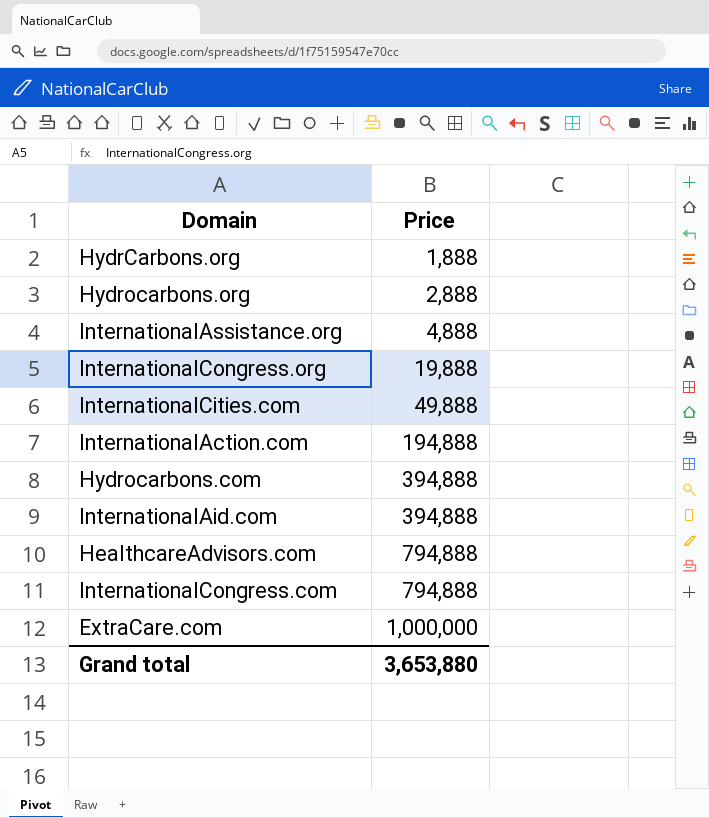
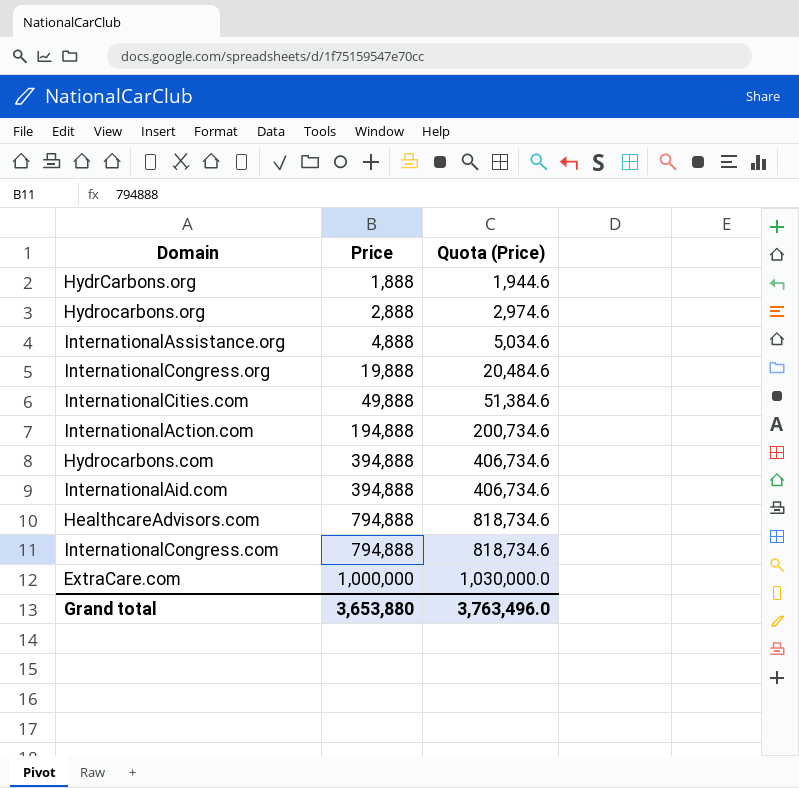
column Quota (Price) | formula: none -> [Price] * 1.03

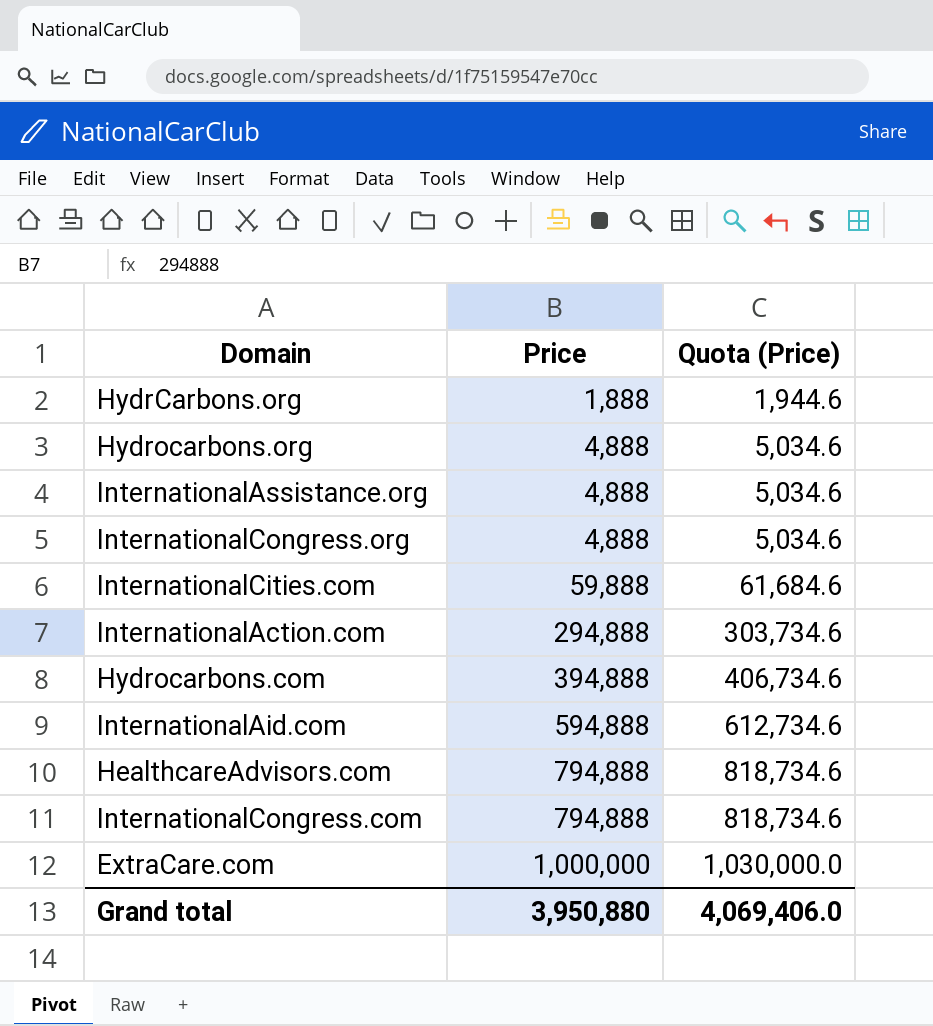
Hydrocarbons.org | Price: 2,888 -> 4,888
Hydrocarbons.org | Quota (Price): 2,974.6 -> 5,034.6
InternationalCongress.org | Price: 19,888 -> 4,888
InternationalCongress.org | Quota (Price): 20,484.6 -> 5,034.6
InternationalCities.com | Price: 49,888 -> 59,888
InternationalCities.com | Quota (Price): 51,384.6 -> 61,684.6
InternationalAction.com | Price: 194,888 -> 294,888
InternationalAction.com | Quota (Price): 200,734.6 -> 303,734.6
InternationalAid.com | Price: 394,888 -> 594,888
InternationalAid.com | Quota (Price): 406,734.6 -> 612,734.6
Grand total | Price: 3,653,880 -> 3,950,880
Grand total | Quota (Price): 3,763,496.0 -> 4,069,406.0

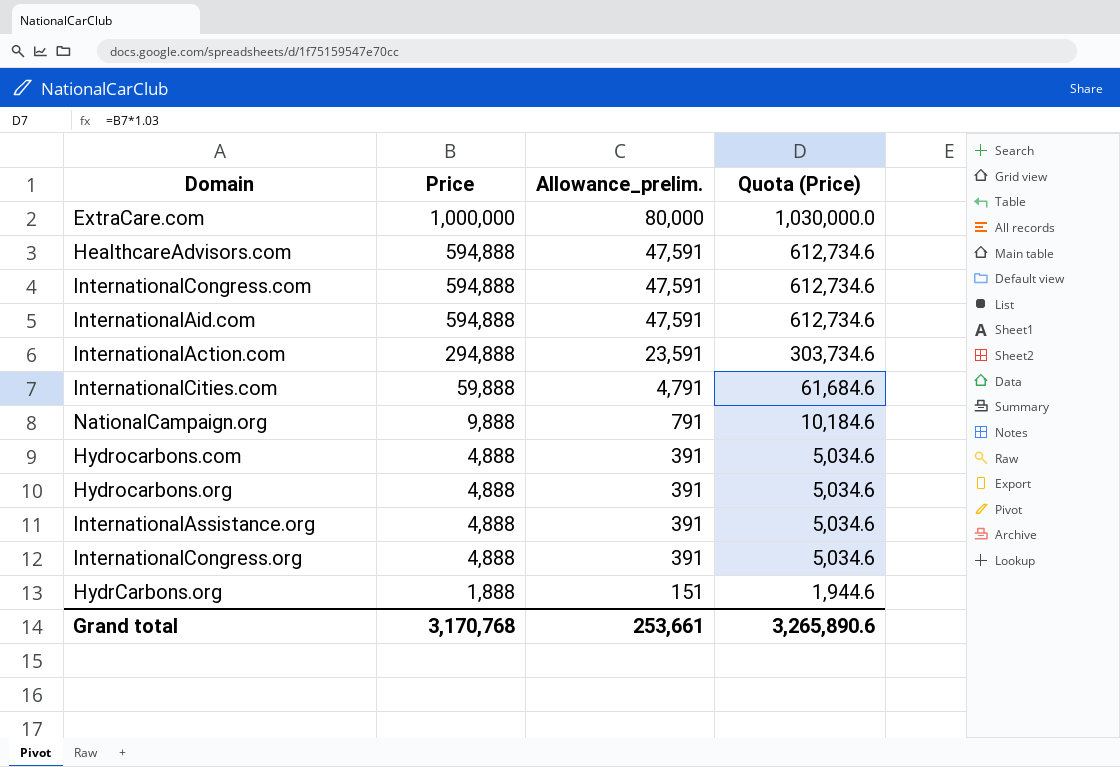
row order: Price ascending -> Price descending
column Allowance_prelim. | formula: none -> [Price] * 0.08
HealthcareAdvisors.com | Price: 794,888 -> 594,888
HealthcareAdvisors.com | Quota (Price): 818,734.6 -> 612,734.6
InternationalCongress.com | Price: 794,888 -> 594,888
InternationalCongress.com | Quota (Price): 818,734.6 -> 612,734.6
row NationalCampaign.org: none -> 9,888 | 791 | 10,184.6
Hydrocarbons.com | Price: 394,888 -> 4,888
Hydrocarbons.com | Quota (Price): 406,734.6 -> 5,034.6
Grand total | Price: 3,950,880 -> 3,170,768
Grand total | Quota (Price): 4,069,406.0 -> 3,265,890.6

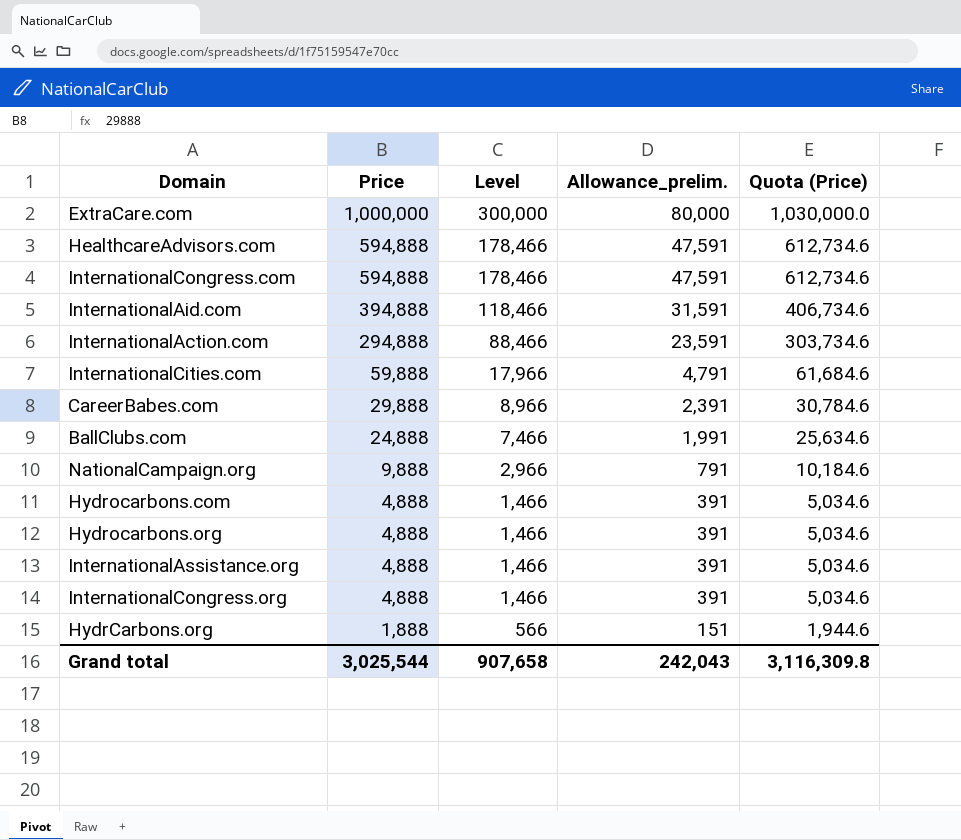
column Level | formula: none -> [Price] * 0.3
InternationalAid.com | Price: 594,888 -> 394,888
InternationalAid.com | Allowance_prelim.: 47,591 -> 31,591
InternationalAid.com | Quota (Price): 612,734.6 -> 406,734.6
row CareerBabes.com: none -> 29,888 | 8,966 | 2,391 | 30,784.6
row BallClubs.com: none -> 24,888 | 7,466 | 1,991 | 25,634.6
Grand total | Price: 3,170,768 -> 3,025,544
Grand total | Allowance_prelim.: 253,661 -> 242,043
Grand total | Quota (Price): 3,265,890.6 -> 3,116,309.8

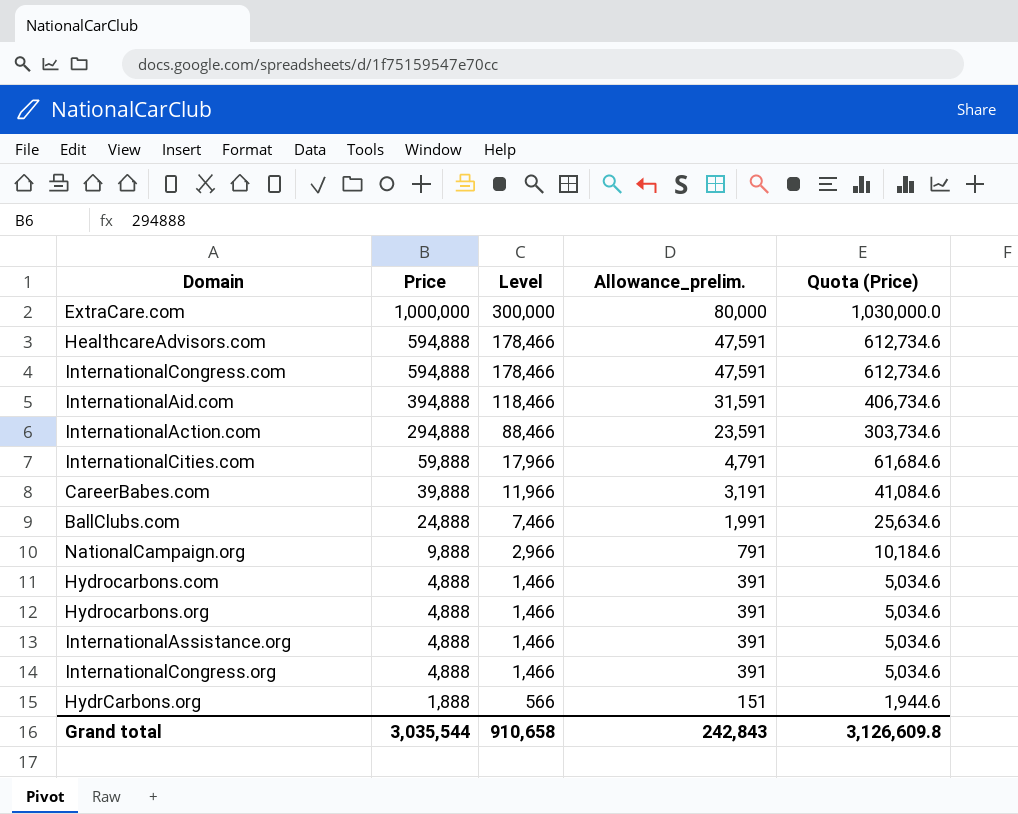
CareerBabes.com | Price: 29,888 -> 39,888
CareerBabes.com | Level: 8,966 -> 11,966
CareerBabes.com | Allowance_prelim.: 2,391 -> 3,191
CareerBabes.com | Quota (Price): 30,784.6 -> 41,084.6
Grand total | Price: 3,025,544 -> 3,035,544
Grand total | Level: 907,658 -> 910,658
Grand total | Allowance_prelim.: 242,043 -> 242,843
Grand total | Quota (Price): 3,116,309.8 -> 3,126,609.8

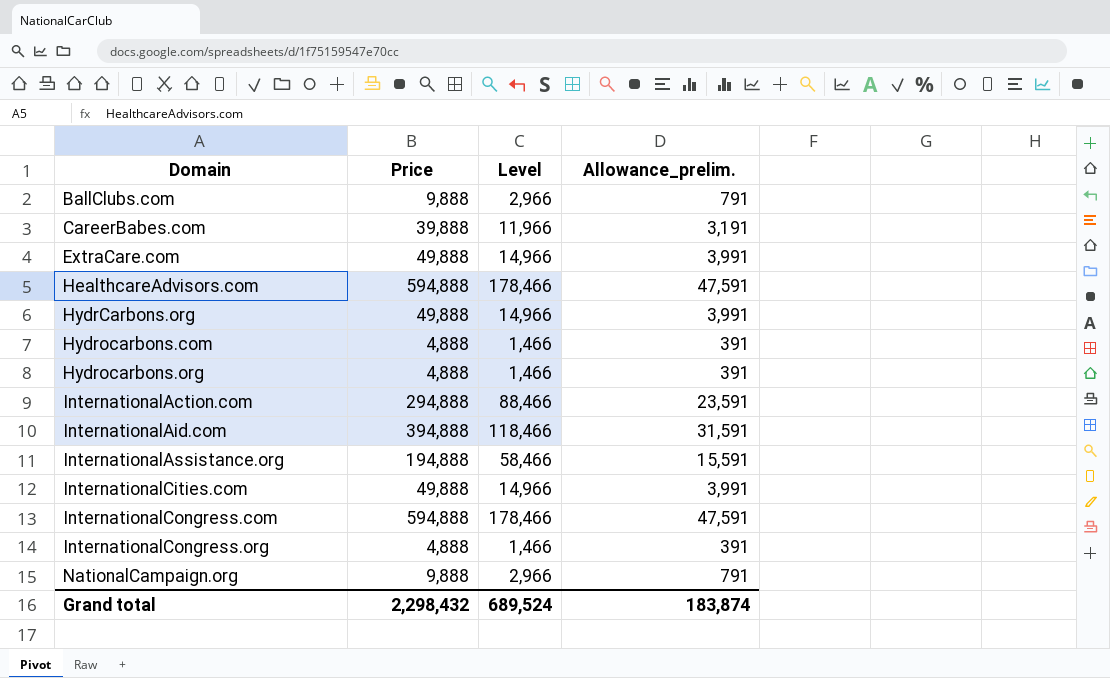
row order: Price descending -> Domain ascending
column Quota (Price) | formula: [Price] * 1.03 -> none
BallClubs.com | Price: 24,888 -> 9,888
BallClubs.com | Level: 7,466 -> 2,966
BallClubs.com | Allowance_prelim.: 1,991 -> 791
ExtraCare.com | Price: 1,000,000 -> 49,888
ExtraCare.com | Level: 300,000 -> 14,966
ExtraCare.com | Allowance_prelim.: 80,000 -> 3,991
HydrCarbons.org | Price: 1,888 -> 49,888
HydrCarbons.org | Level: 566 -> 14,966
HydrCarbons.org | Allowance_prelim.: 151 -> 3,991
InternationalAssistance.org | Price: 4,888 -> 194,888
InternationalAssistance.org | Level: 1,466 -> 58,466
InternationalAssistance.org | Allowance_prelim.: 391 -> 15,591
InternationalCities.com | Price: 59,888 -> 49,888
InternationalCities.com | Level: 17,966 -> 14,966
InternationalCities.com | Allowance_prelim.: 4,791 -> 3,991
Grand total | Price: 3,035,544 -> 2,298,432
Grand total | Level: 910,658 -> 689,524
Grand total | Allowance_prelim.: 242,843 -> 183,874

